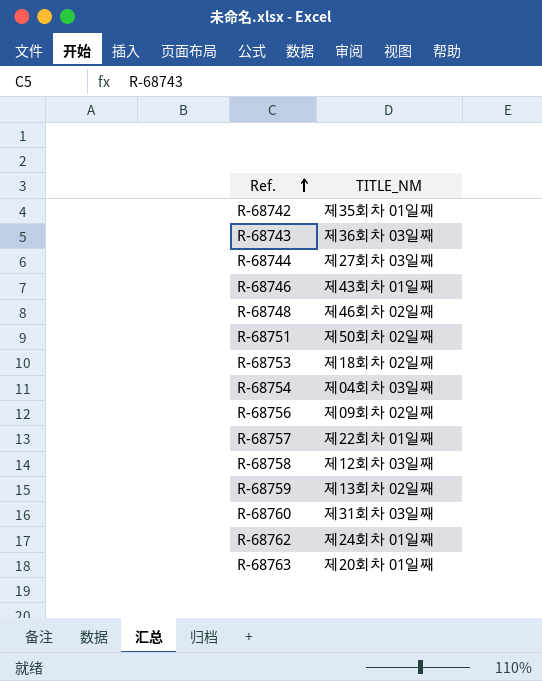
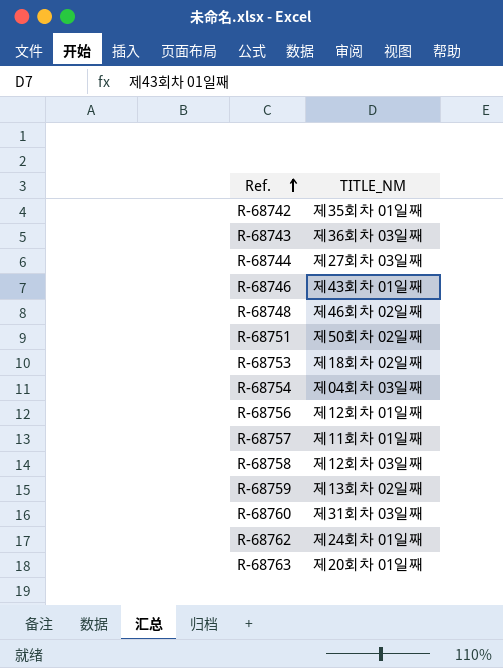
R-68756 | TITLE_NM: 제09회차 02일째 -> 제12회차 01일째
R-68757 | TITLE_NM: 제22회차 01일째 -> 제11회차 01일째

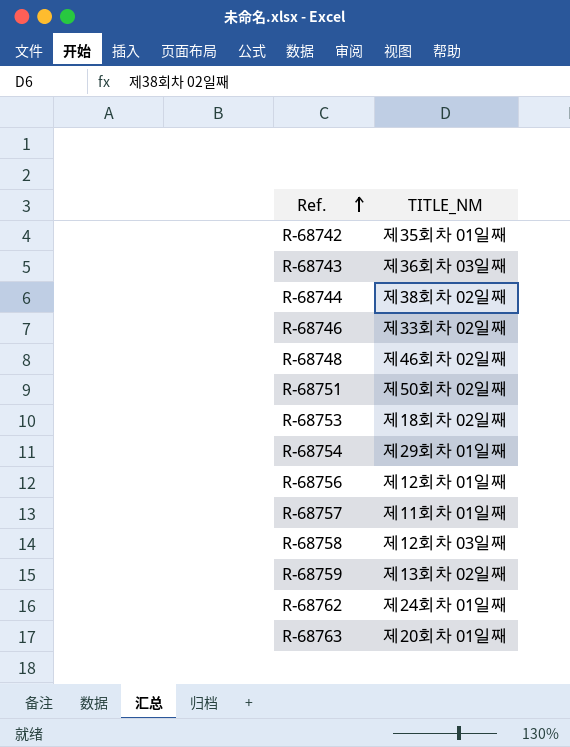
row R-68760: 제31회차 03일째 -> none
R-68744 | TITLE_NM: 제27회차 03일째 -> 제38회차 02일째
R-68746 | TITLE_NM: 제43회차 01일째 -> 제33회차 02일째
R-68754 | TITLE_NM: 제04회차 03일째 -> 제29회차 01일째

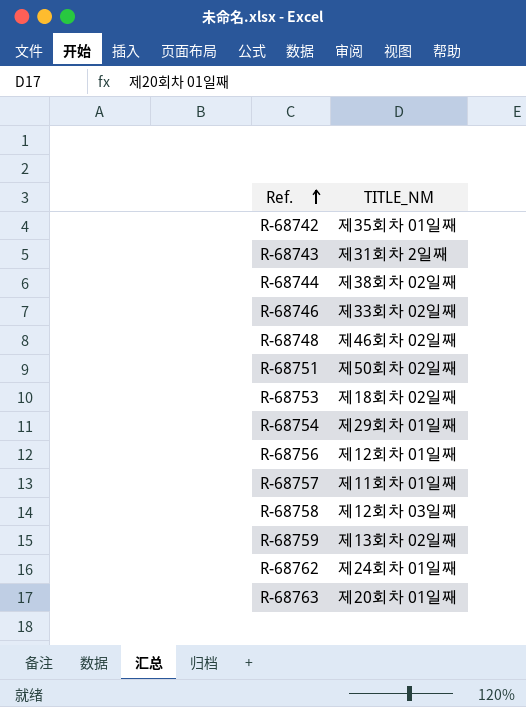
R-68743 | TITLE_NM: 제36회차 03일째 -> 제31회차 2일째

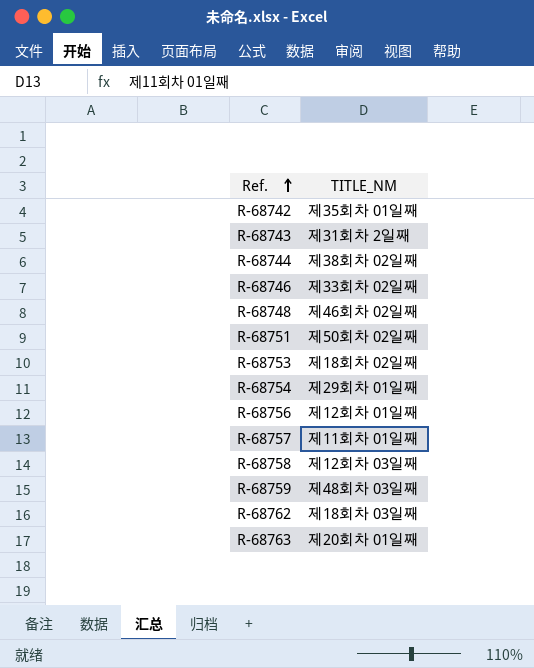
R-68759 | TITLE_NM: 제13회차 02일째 -> 제48회차 03일째
R-68762 | TITLE_NM: 제24회차 01일째 -> 제18회차 03일째

